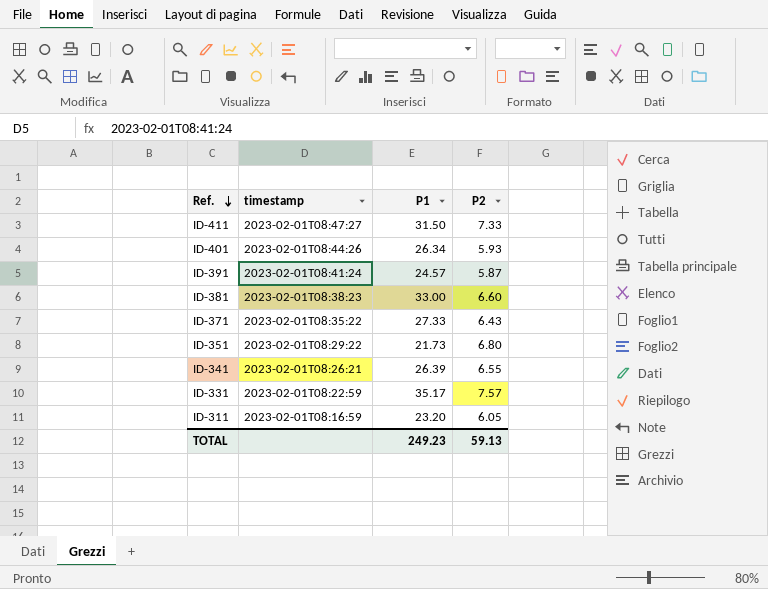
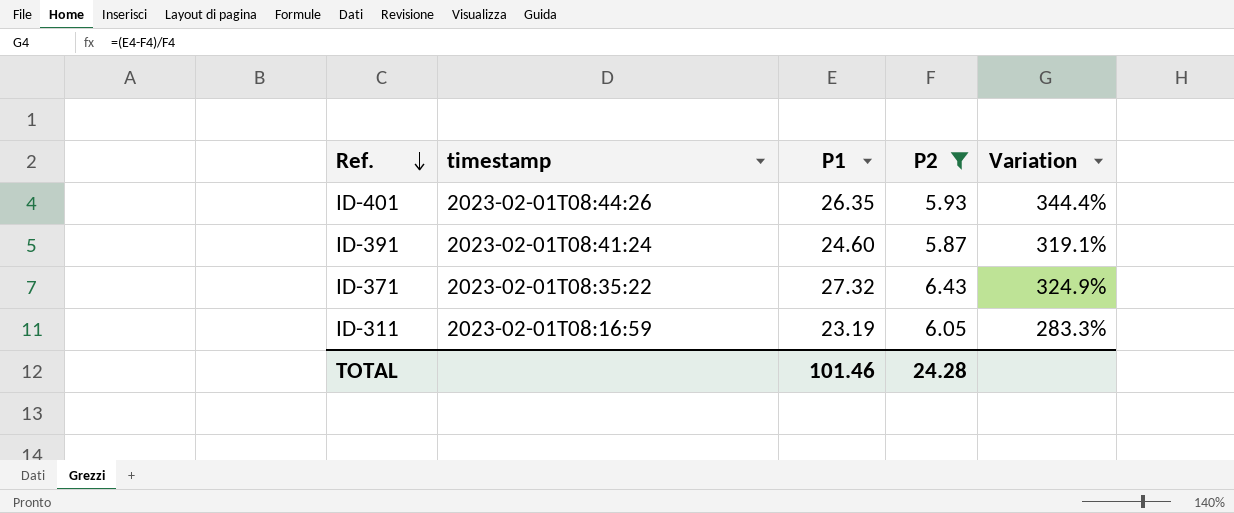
filter: none -> P2 <= 6.43
column Variation | formula: none -> ([P1] - [P2]) / [P2]
ID-401 | P1: 26.34 -> 26.35
ID-391 | P1: 24.57 -> 24.60
ID-371 | P1: 27.33 -> 27.32
ID-311 | P1: 23.20 -> 23.19
TOTAL | P1: 249.23 -> 101.46
TOTAL | P2: 59.13 -> 24.28

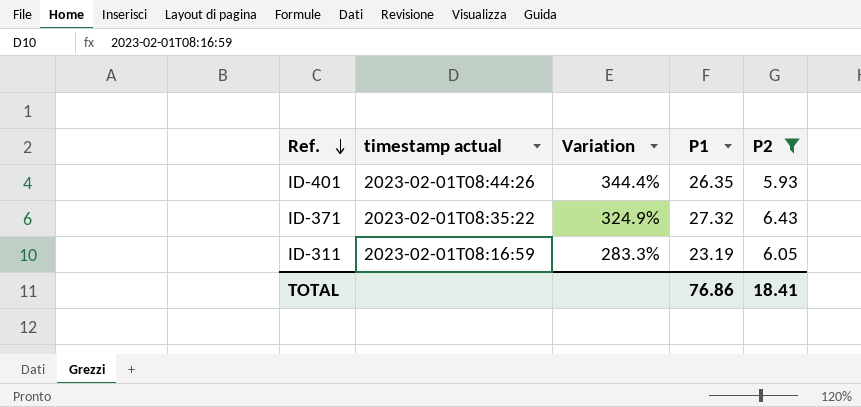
column name: timestamp -> timestamp actual
column Variation | position: 5 -> 3
row ID-391: 2023-02-01T08:41:24 | 24.60 | 5.87 | 319.1% -> none
TOTAL | P1: 101.46 -> 76.86
TOTAL | P2: 24.28 -> 18.41

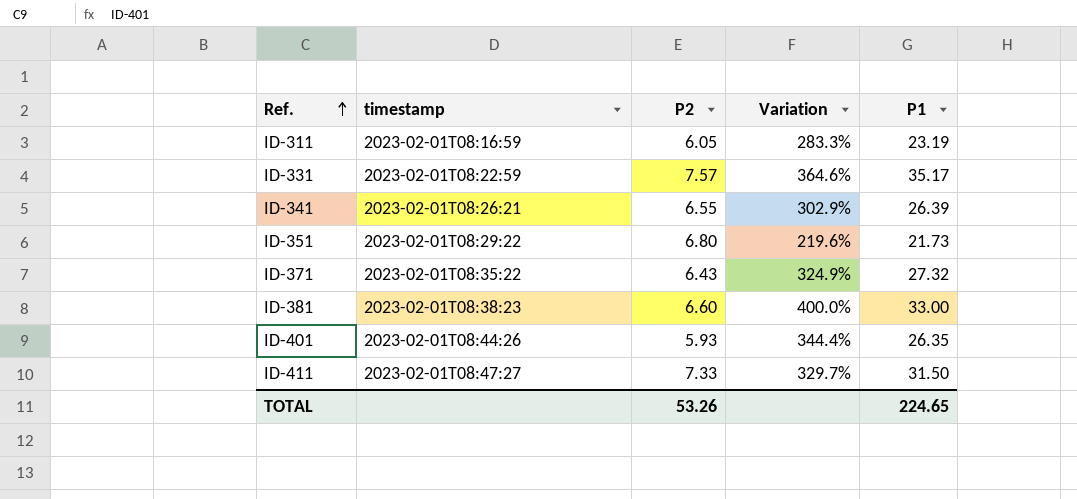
filter: P2 <= 6.43 -> none
row order: Ref. descending -> Ref. ascending
column name: timestamp actual -> timestamp
column P2 | position: 5 -> 3
TOTAL | P2: 18.41 -> 53.26
TOTAL | P1: 76.86 -> 224.65

